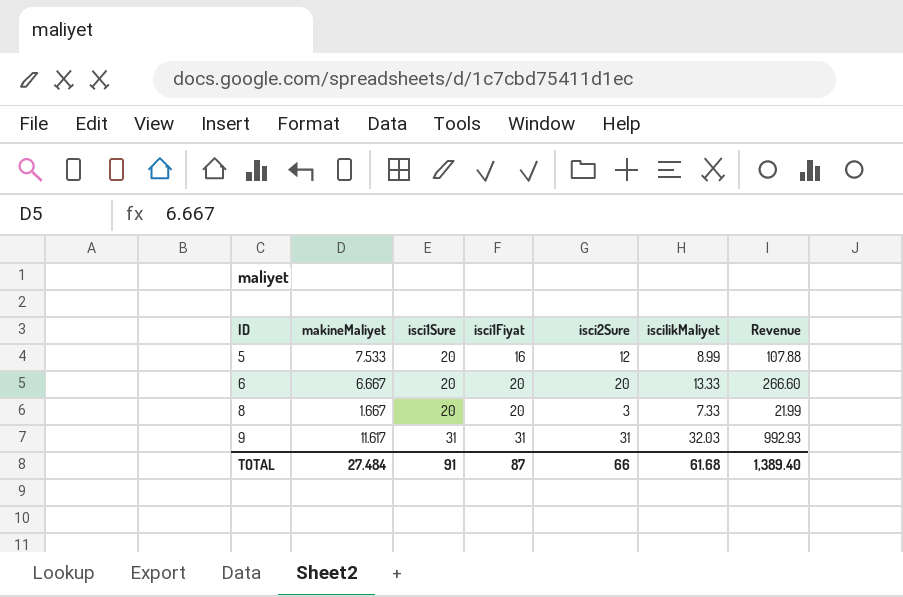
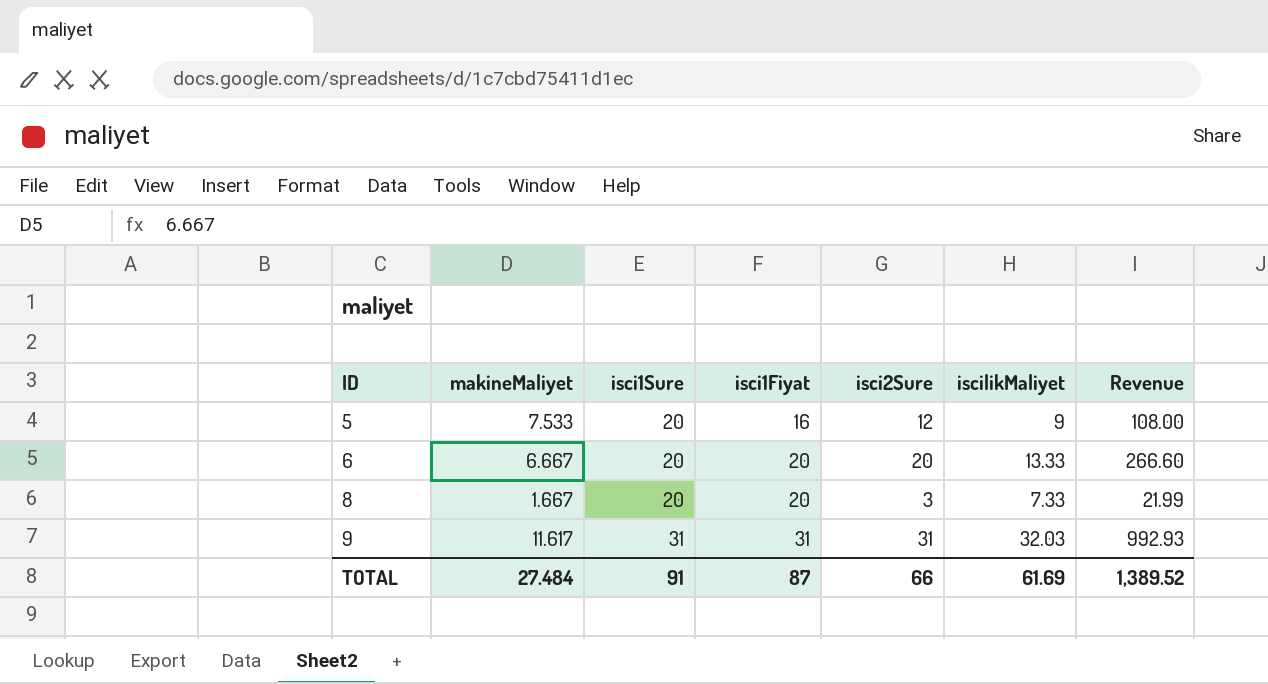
5 | iscilikMaliyet: 8.99 -> 9
5 | Revenue: 107.88 -> 108.00
TOTAL | iscilikMaliyet: 61.68 -> 61.69
TOTAL | Revenue: 1,389.40 -> 1,389.52

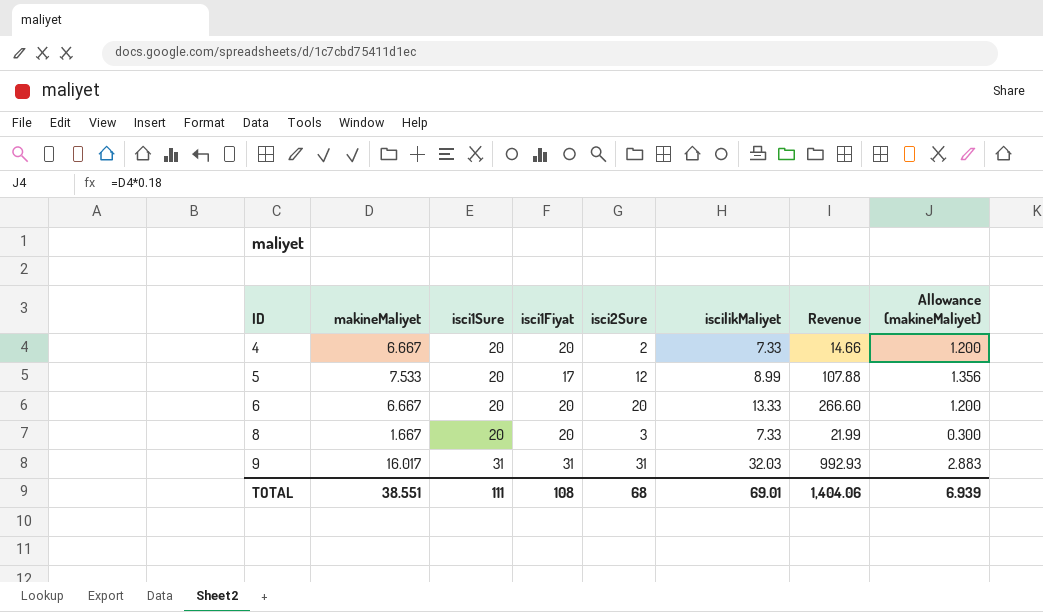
column Allowance (makineMaliyet) | formula: none -> [makineMaliyet] * 0.18
row 4: none -> 6.667 | 20 | 20 | 2 | 7.33 | 14.66 | 1.200
5 | isci1Fiyat: 16 -> 17
5 | iscilikMaliyet: 9 -> 8.99
5 | Revenue: 108.00 -> 107.88
9 | makineMaliyet: 11.617 -> 16.017
TOTAL | makineMaliyet: 27.484 -> 38.551
TOTAL | isci1Sure: 91 -> 111
TOTAL | isci1Fiyat: 87 -> 108
TOTAL | isci2Sure: 66 -> 68
TOTAL | iscilikMaliyet: 61.69 -> 69.01
TOTAL | Revenue: 1,389.52 -> 1,404.06

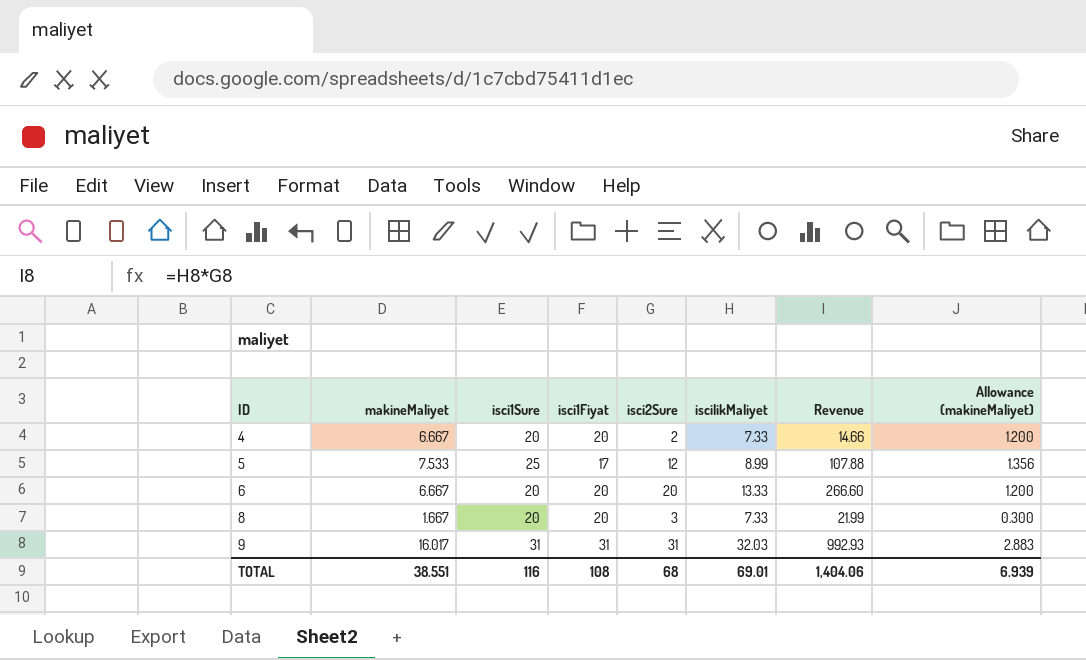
5 | isci1Sure: 20 -> 25
TOTAL | isci1Sure: 111 -> 116

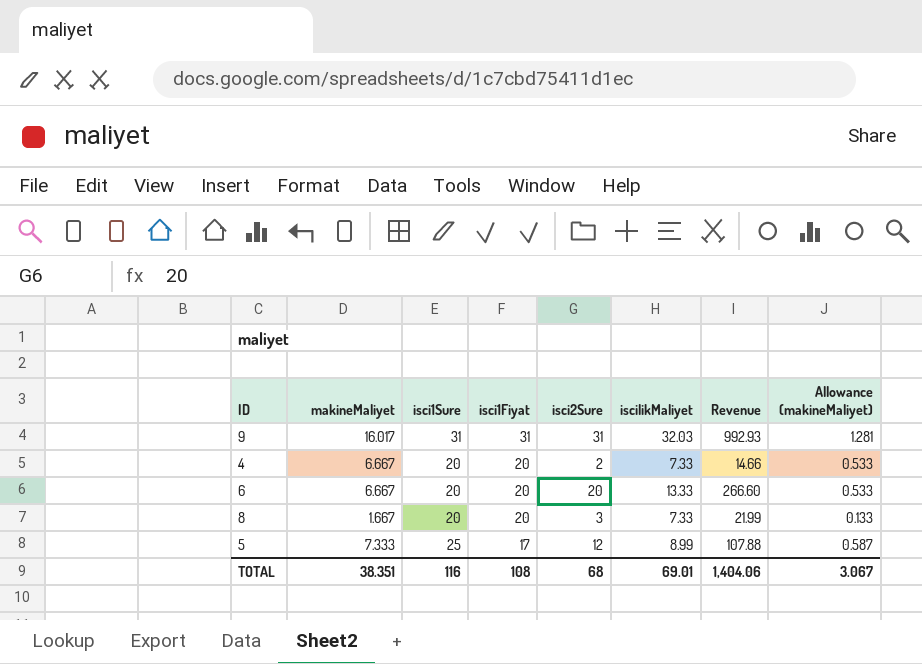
row order: ID ascending -> isci1Fiyat descending
column Allowance (makineMaliyet) | formula: [makineMaliyet] * 0.18 -> [makineMaliyet] * 0.08
5 | makineMaliyet: 7.533 -> 7.333
TOTAL | makineMaliyet: 38.551 -> 38.351
TOTAL | Allowance (makineMaliyet): 6.939 -> 3.067

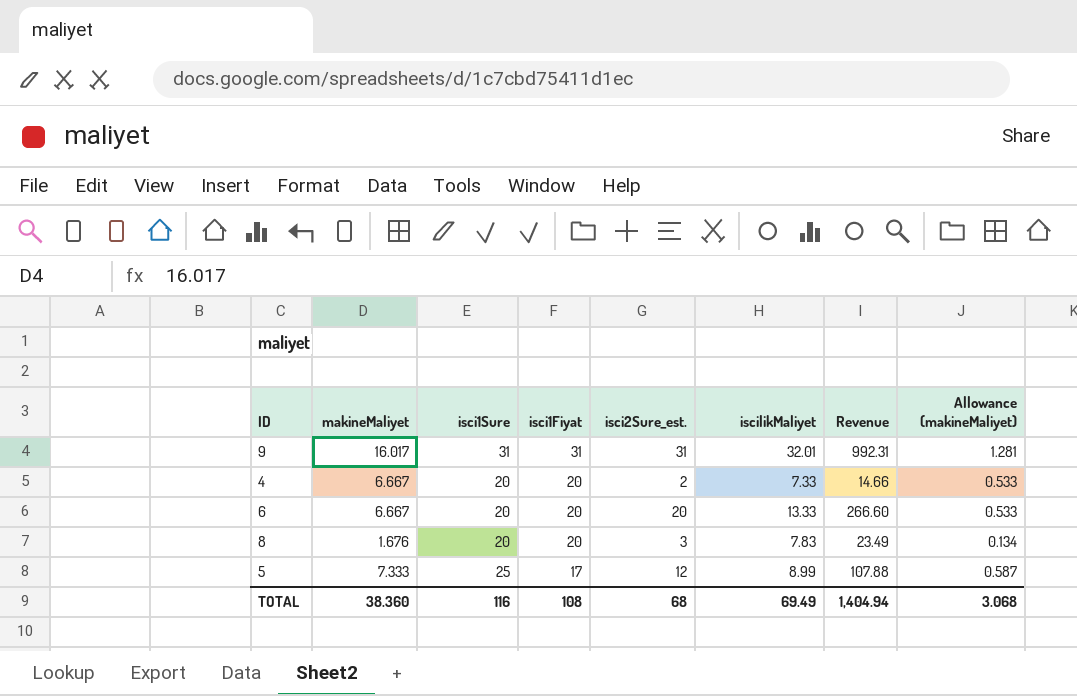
column name: isci2Sure -> isci2Sure_est.
9 | iscilikMaliyet: 32.03 -> 32.01
9 | Revenue: 992.93 -> 992.31
8 | makineMaliyet: 1.667 -> 1.676
8 | iscilikMaliyet: 7.33 -> 7.83
8 | Revenue: 21.99 -> 23.49
8 | Allowance (makineMaliyet): 0.133 -> 0.134
TOTAL | makineMaliyet: 38.351 -> 38.360
TOTAL | iscilikMaliyet: 69.01 -> 69.49
TOTAL | Revenue: 1,404.06 -> 1,404.94
TOTAL | Allowance (makineMaliyet): 3.067 -> 3.068

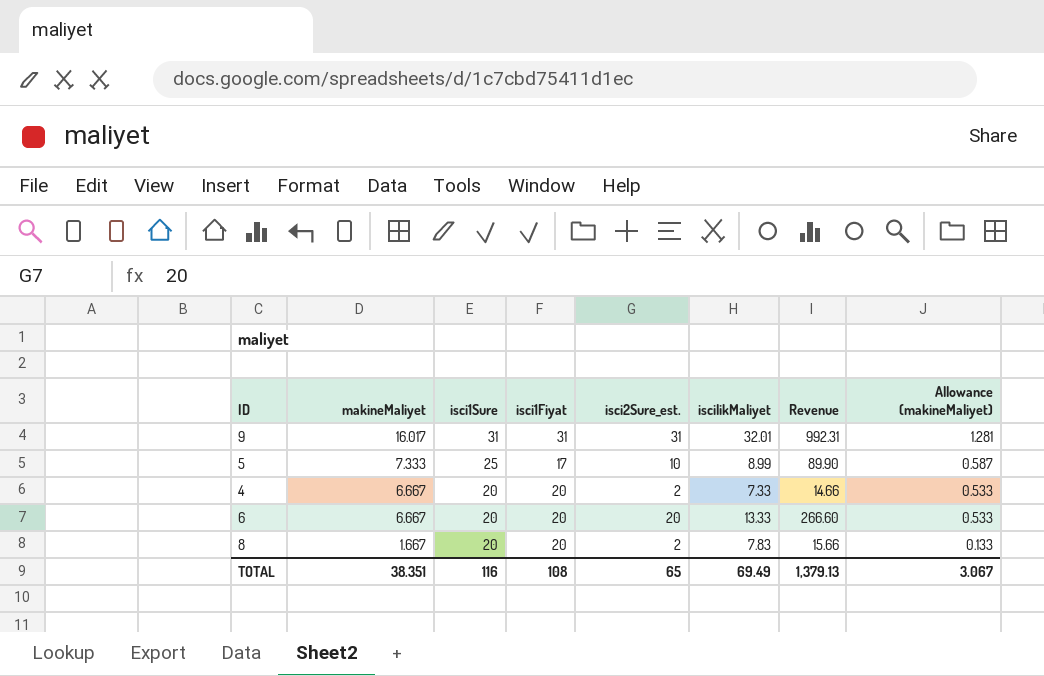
row order: isci1Fiyat descending -> makineMaliyet descending
5 | isci2Sure_est.: 12 -> 10
5 | Revenue: 107.88 -> 89.90
8 | makineMaliyet: 1.676 -> 1.667
8 | isci2Sure_est.: 3 -> 2
8 | Revenue: 23.49 -> 15.66
8 | Allowance (makineMaliyet): 0.134 -> 0.133
TOTAL | makineMaliyet: 38.360 -> 38.351
TOTAL | isci2Sure_est.: 68 -> 65
TOTAL | Revenue: 1,404.94 -> 1,379.13
TOTAL | Allowance (makineMaliyet): 3.068 -> 3.067

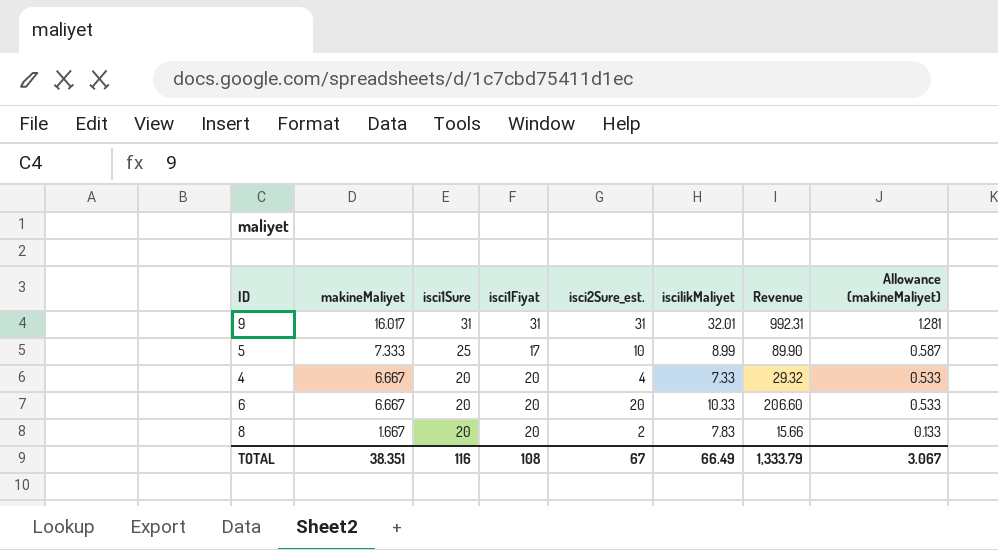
4 | isci2Sure_est.: 2 -> 4
4 | Revenue: 14.66 -> 29.32
6 | iscilikMaliyet: 13.33 -> 10.33
6 | Revenue: 266.60 -> 206.60
TOTAL | isci2Sure_est.: 65 -> 67
TOTAL | iscilikMaliyet: 69.49 -> 66.49
TOTAL | Revenue: 1,379.13 -> 1,333.79

